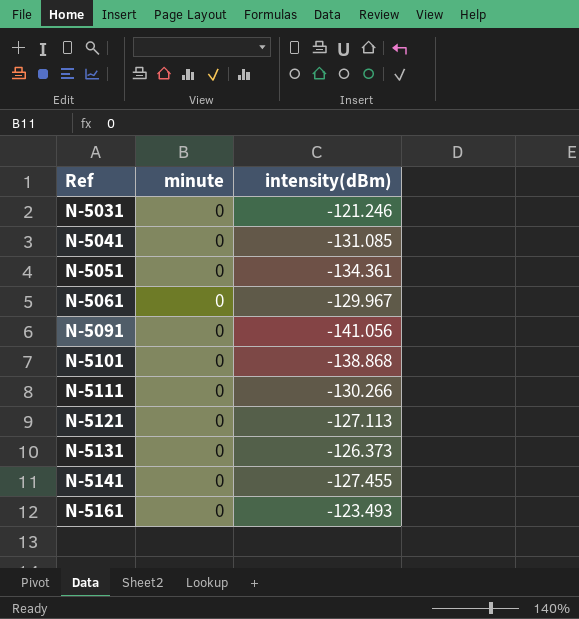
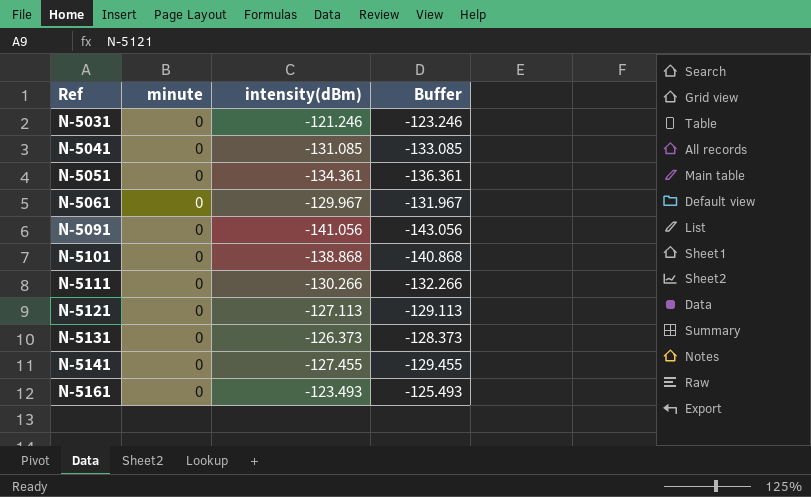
column Buffer | formula: none -> [intensity(dBm)] - 2

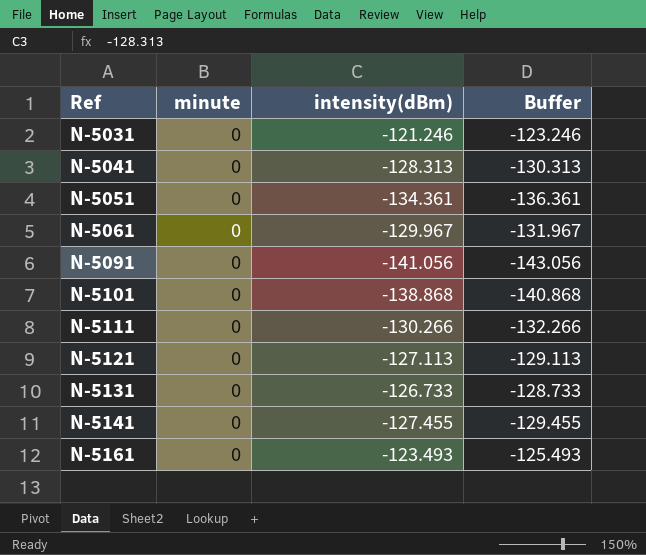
N-5041 | intensity(dBm): -131.085 -> -128.313
N-5041 | Buffer: -133.085 -> -130.313
N-5131 | intensity(dBm): -126.373 -> -126.733
N-5131 | Buffer: -128.373 -> -128.733

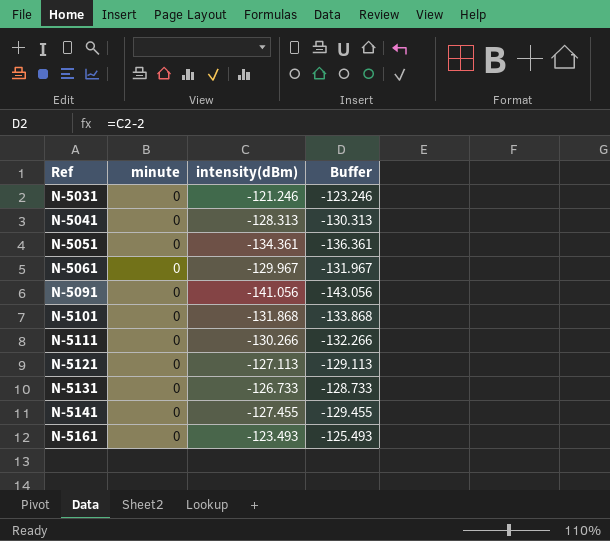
N-5101 | intensity(dBm): -138.868 -> -131.868
N-5101 | Buffer: -140.868 -> -133.868

